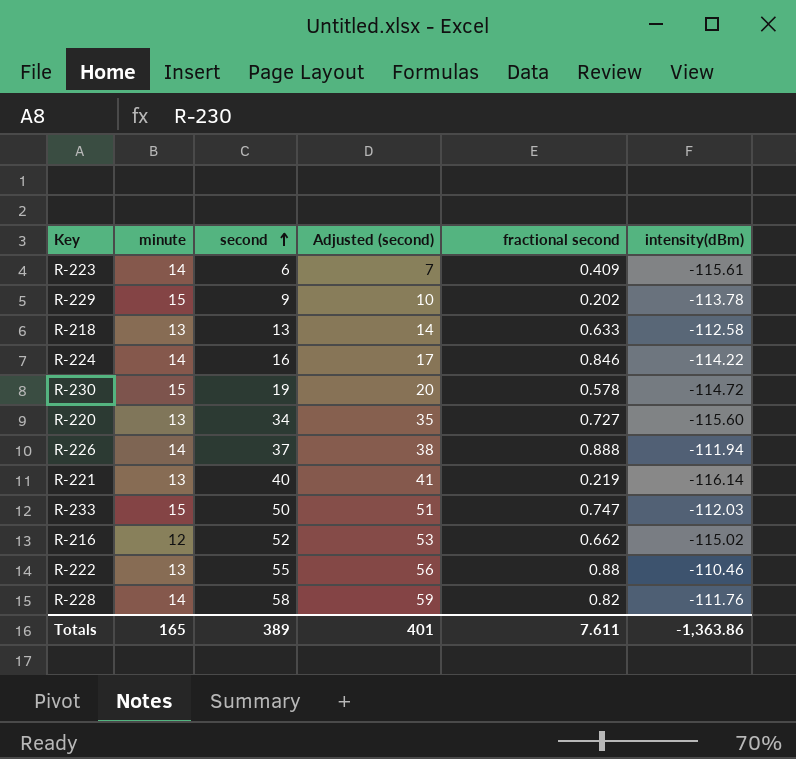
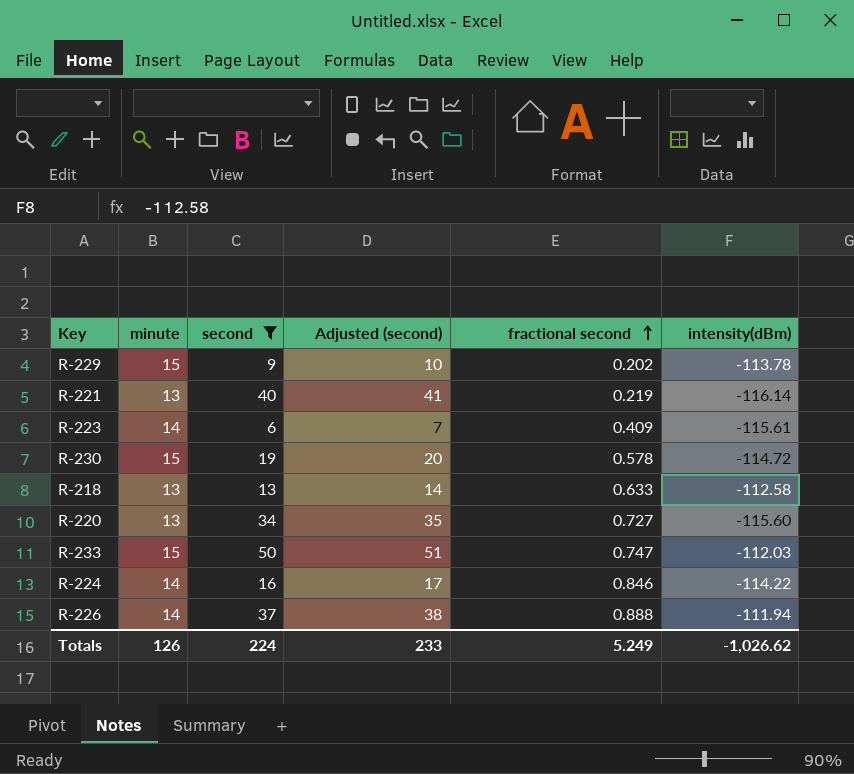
filter: none -> second <= 50
row order: second ascending -> fractional second ascending
Totals | minute: 165 -> 126
Totals | second: 389 -> 224
Totals | Adjusted (second): 401 -> 233
Totals | fractional second: 7.611 -> 5.249
Totals | intensity(dBm): -1,363.86 -> -1,026.62

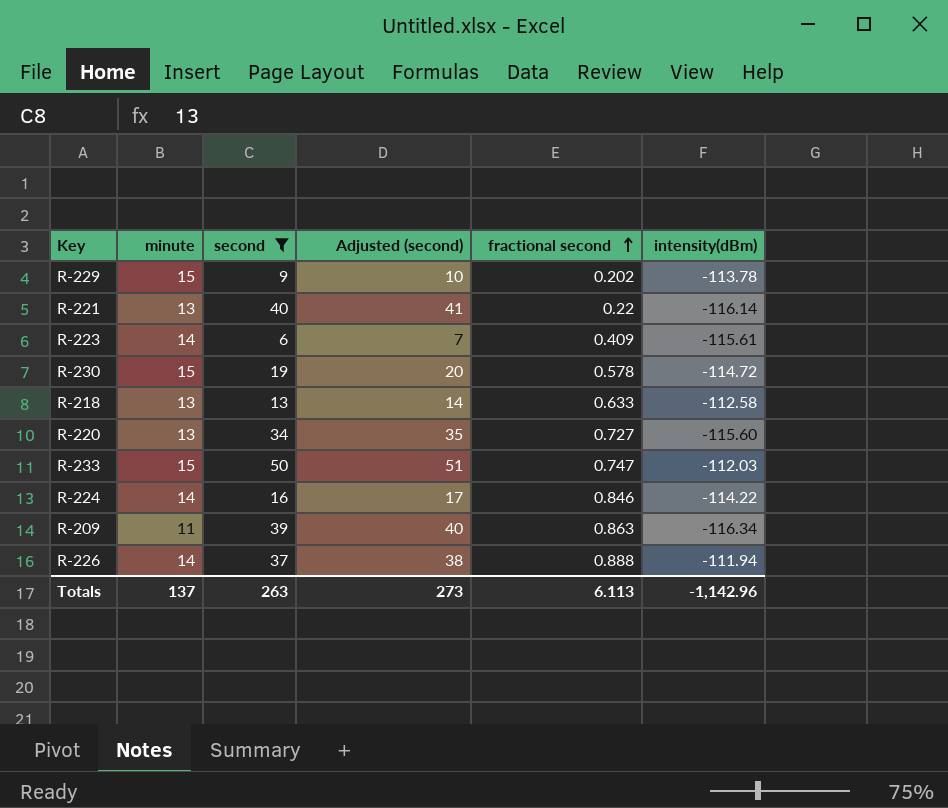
R-221 | fractional second: 0.219 -> 0.22
row R-209: none -> 11 | 39 | 40 | 0.863 | -116.34
Totals | minute: 126 -> 137
Totals | second: 224 -> 263
Totals | Adjusted (second): 233 -> 273
Totals | fractional second: 5.249 -> 6.113
Totals | intensity(dBm): -1,026.62 -> -1,142.96

